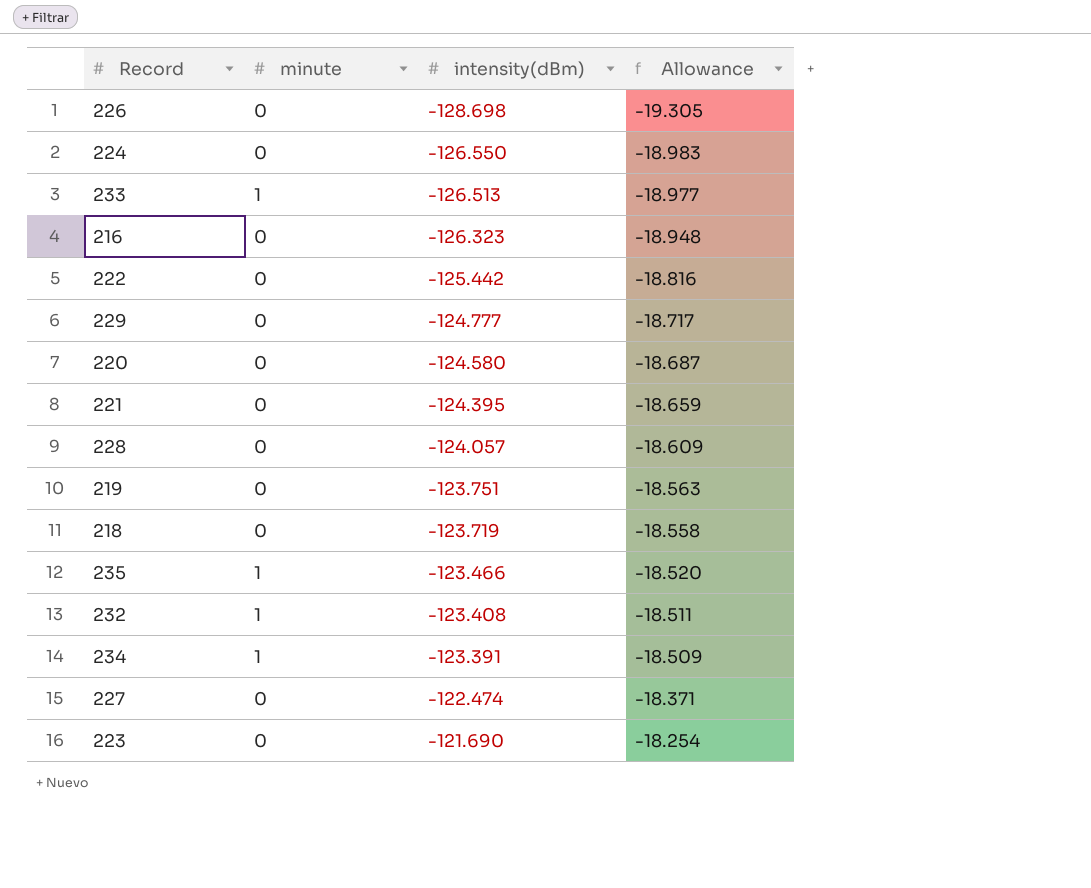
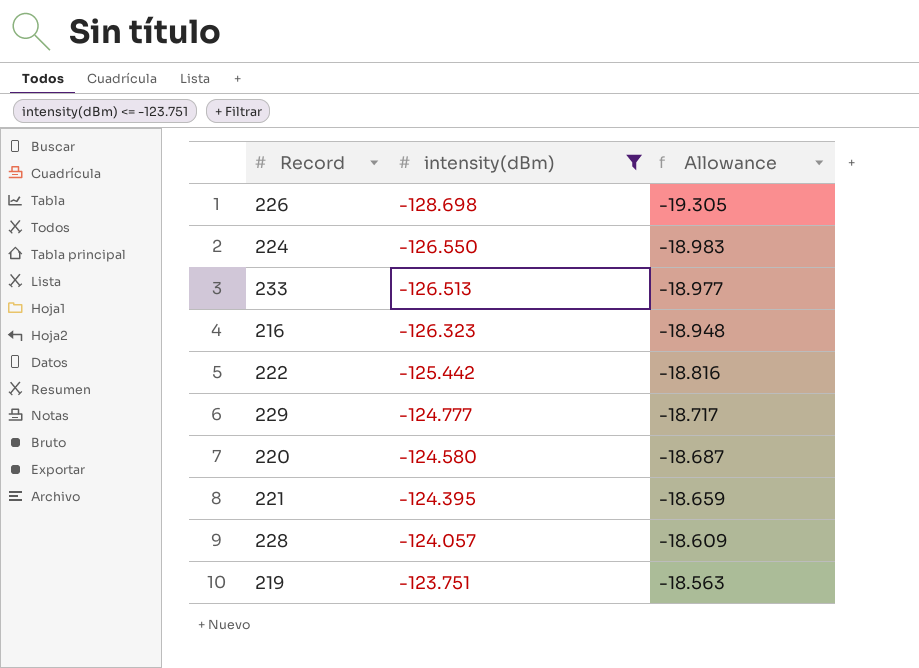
filter: none -> intensity(dBm) <= -123.751
column minute | position: 2 -> none

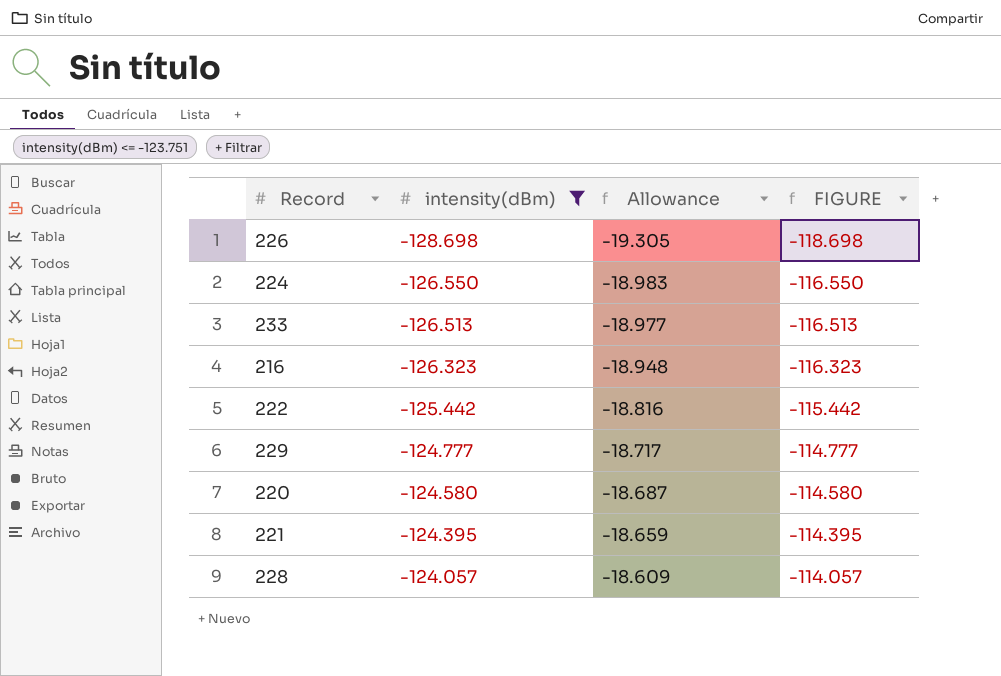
column FIGURE | formula: none -> [intensity(dBm)] + 10
row 219: -123.751 | -18.563 -> none

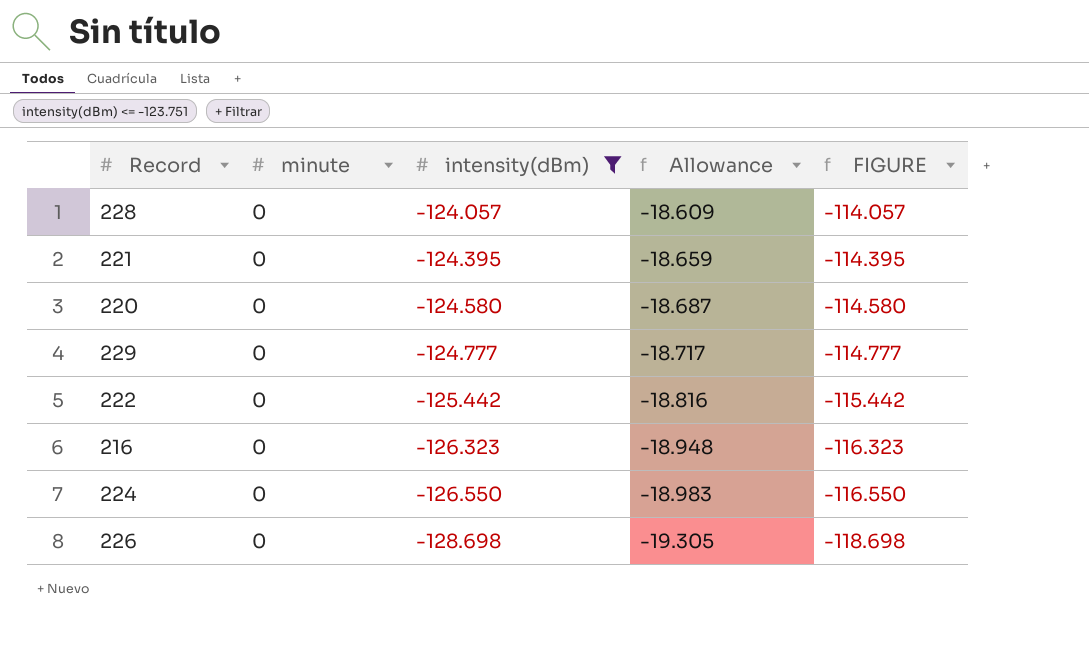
row order: intensity(dBm) ascending -> intensity(dBm) descending
column minute | position: none -> 2
row 233: -126.513 | -18.977 | -116.513 -> none

